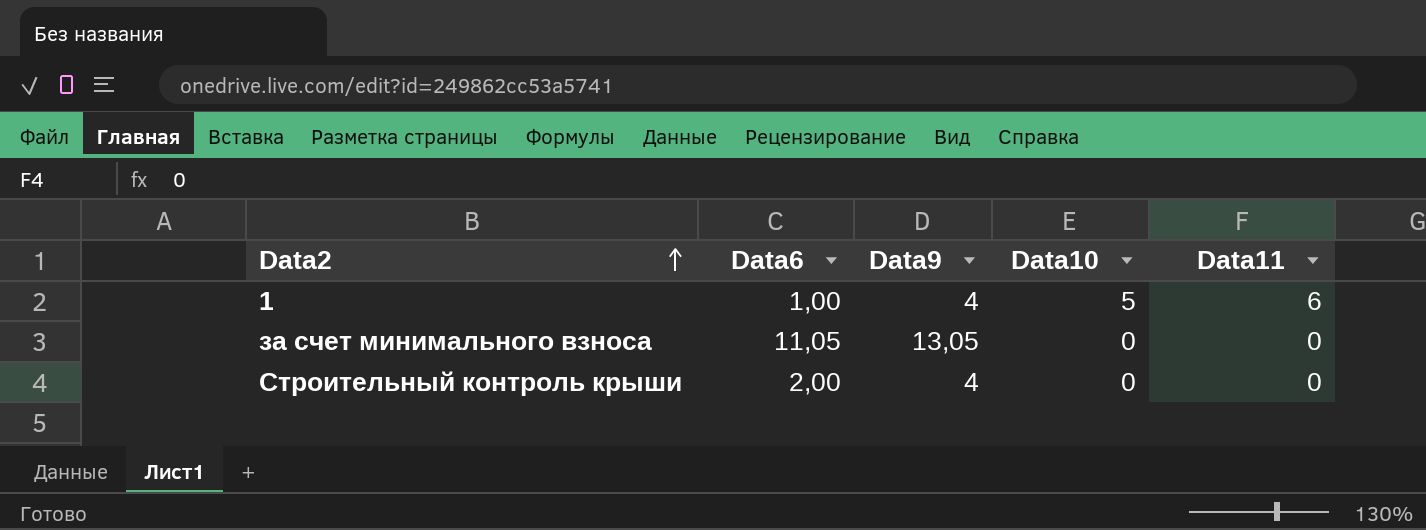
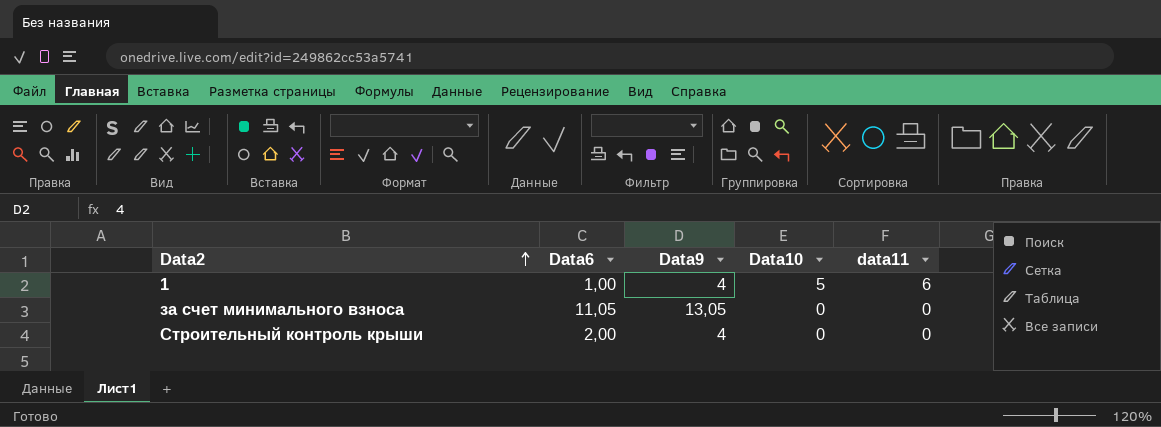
column name: Data11 -> data11

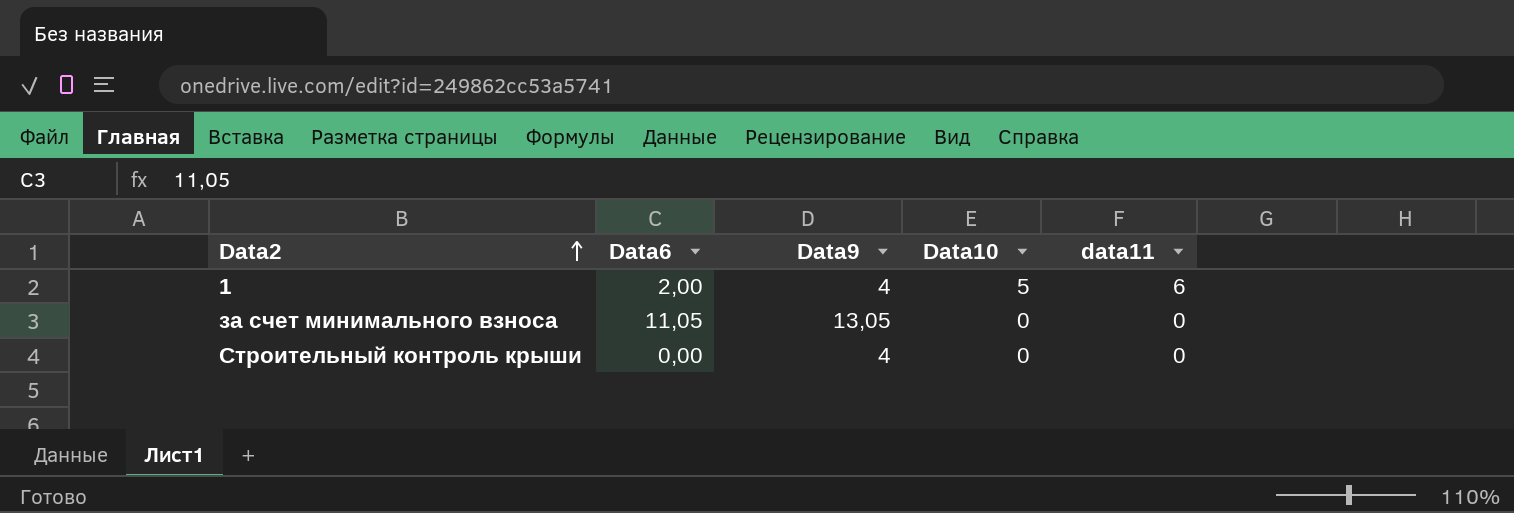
1 | Data6: 1,00 -> 2,00
Строительный контроль крыши | Data6: 2,00 -> 0,00

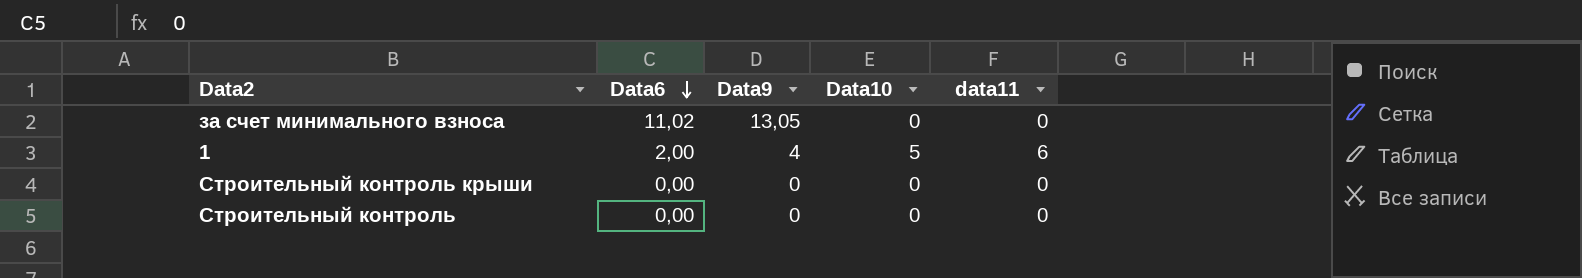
row order: Data2 ascending -> Data6 descending
за счет минимального взноса | Data6: 11,05 -> 11,02
Строительный контроль крыши | Data9: 4 -> 0
row Строительный контроль: none -> 0,00 | 0 | 0 | 0

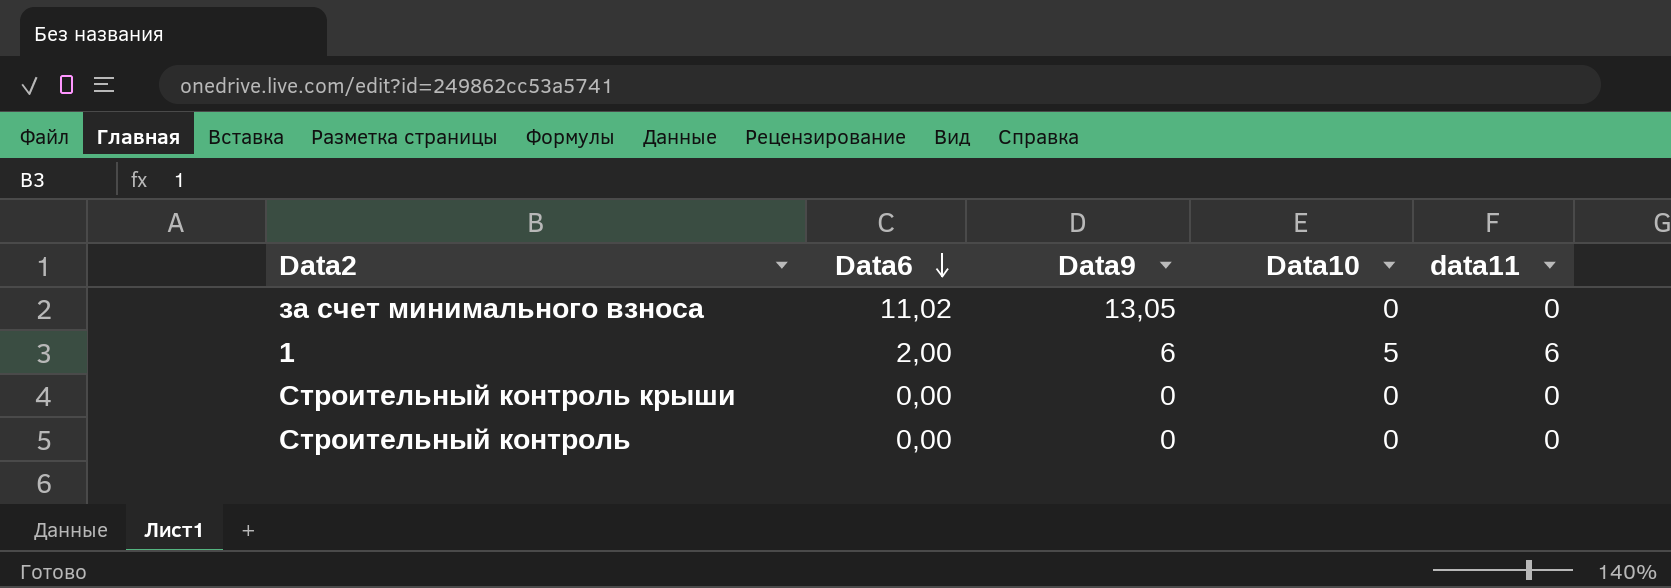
1 | Data9: 4 -> 6

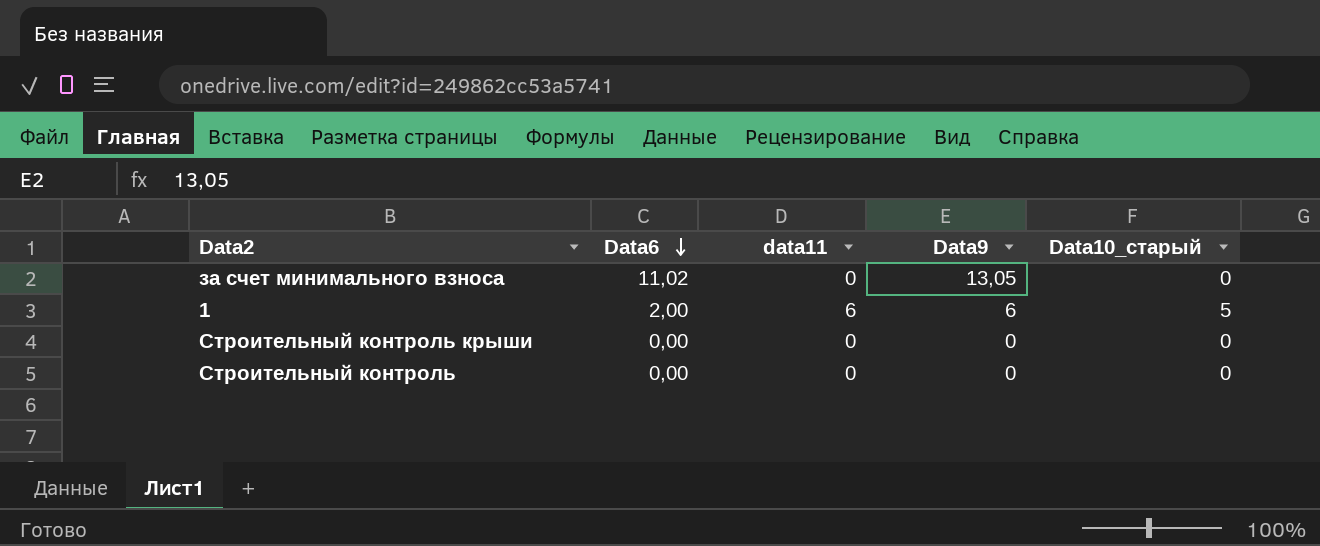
column data11 | position: 5 -> 3
column name: Data10 -> Data10_старый

